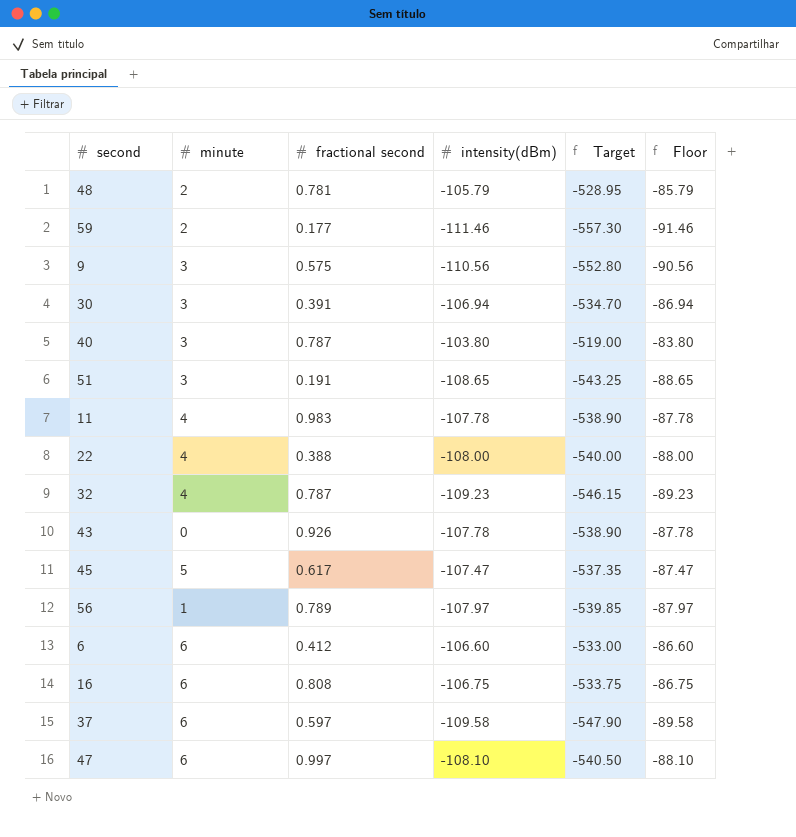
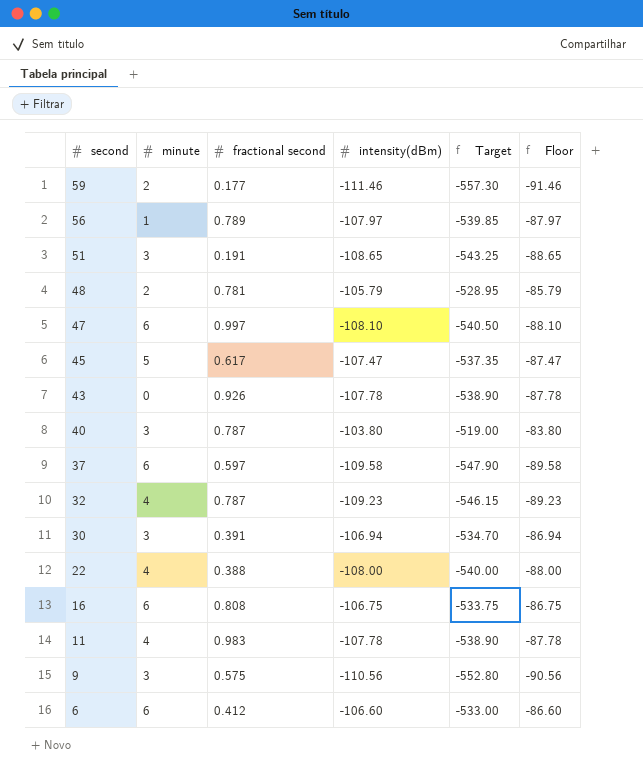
row order: none -> second descending

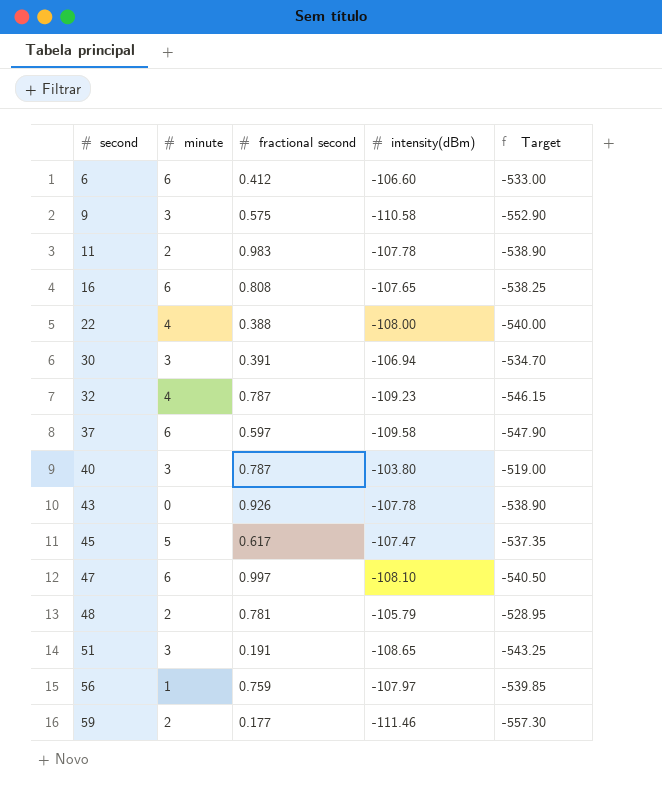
row order: second descending -> second ascending
column Floor | formula: [intensity(dBm)] + 20 -> none
9 | intensity(dBm): -110.56 -> -110.58
9 | Target: -552.80 -> -552.90
11 | minute: 4 -> 2
16 | intensity(dBm): -106.75 -> -107.65
16 | Target: -533.75 -> -538.25
56 | fractional second: 0.789 -> 0.759

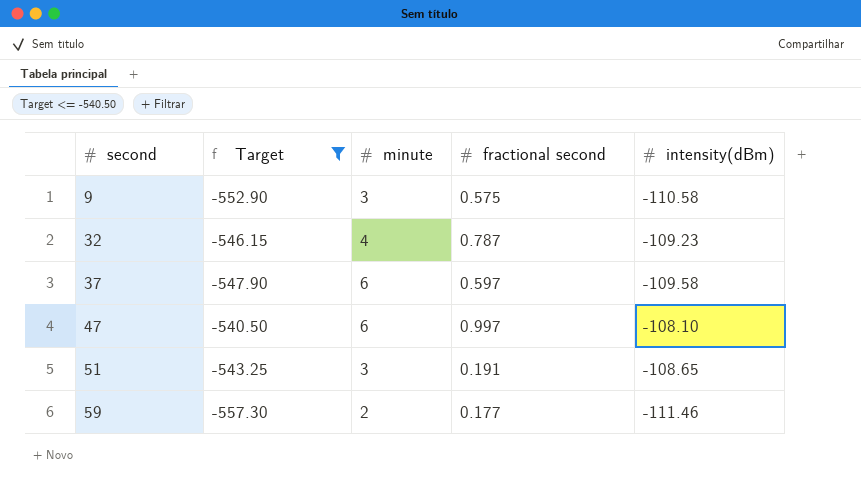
filter: none -> Target <= -540.50
column Target | position: 5 -> 2

